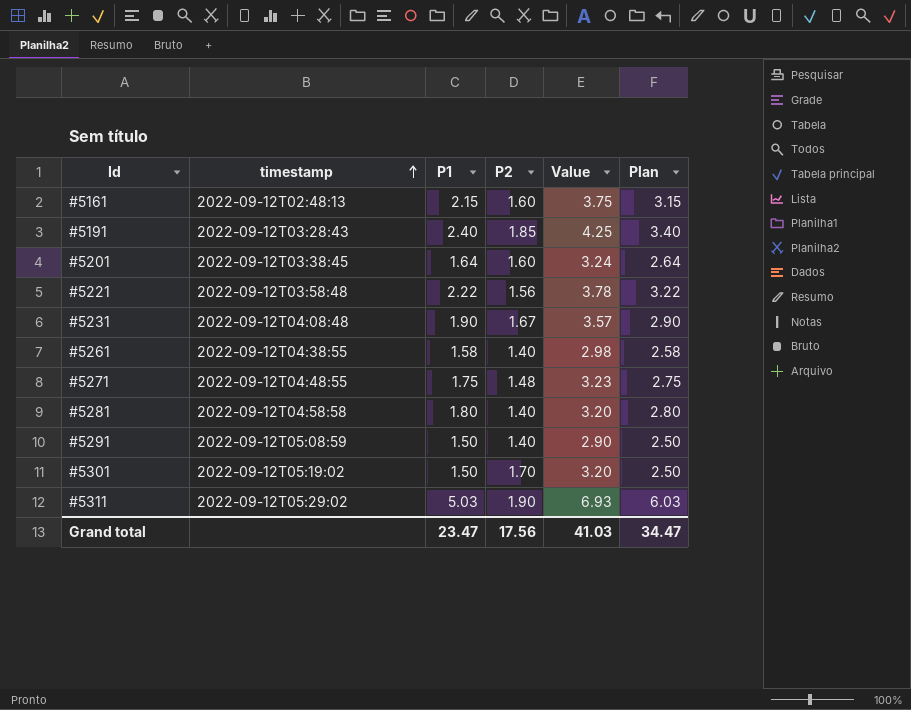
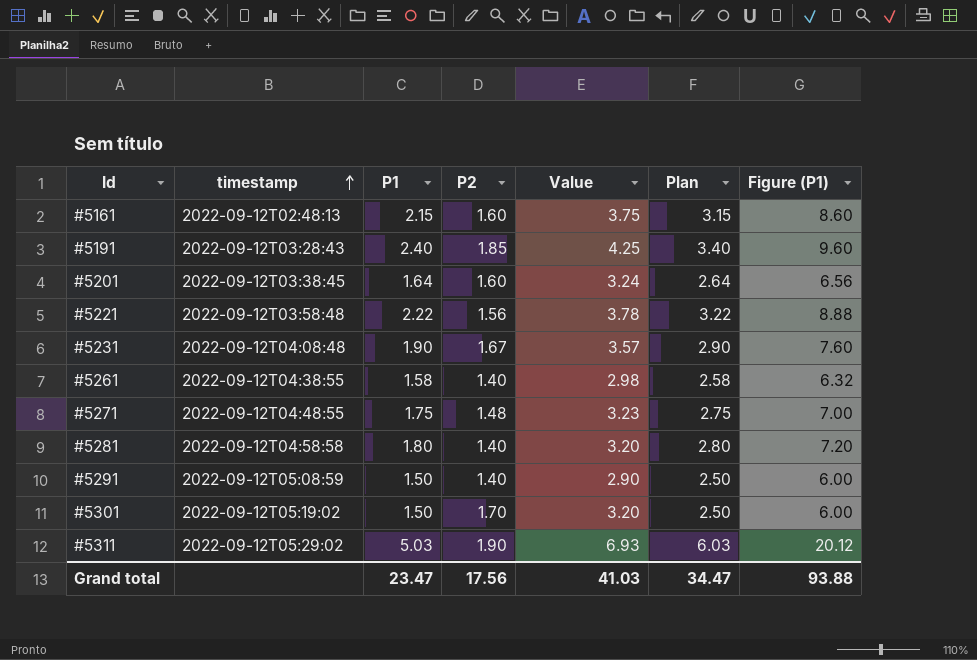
column Figure (P1) | formula: none -> [P1] * 4

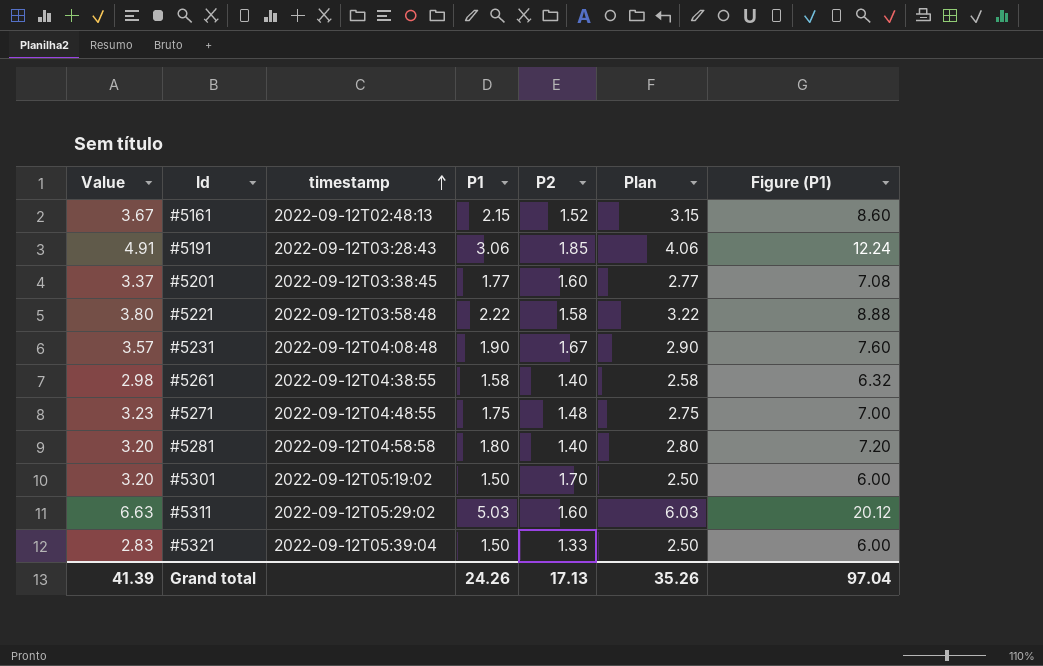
column Value | position: 5 -> 1
row #5291: 2022-09-12T05:08:59 | 1.50 | 1.40 | 2.90 | 2.50 | 6.00 -> none
#5161 | Value: 3.75 -> 3.67
#5161 | P2: 1.60 -> 1.52
#5191 | Value: 4.25 -> 4.91
#5191 | P1: 2.40 -> 3.06
#5191 | Plan: 3.40 -> 4.06
#5191 | Figure (P1): 9.60 -> 12.24
#5201 | Value: 3.24 -> 3.37
#5201 | P1: 1.64 -> 1.77
#5201 | Plan: 2.64 -> 2.77
#5201 | Figure (P1): 6.56 -> 7.08
#5221 | Value: 3.78 -> 3.80
#5221 | P2: 1.56 -> 1.58
#5311 | Value: 6.93 -> 6.63
#5311 | P2: 1.90 -> 1.60
row #5321: none -> 2.83 | 2022-09-12T05:39:04 | 1.50 | 1.33 | 2.50 | 6.00
Grand total | Value: 41.03 -> 41.39
Grand total | P1: 23.47 -> 24.26
Grand total | P2: 17.56 -> 17.13
Grand total | Plan: 34.47 -> 35.26
Grand total | Figure (P1): 93.88 -> 97.04

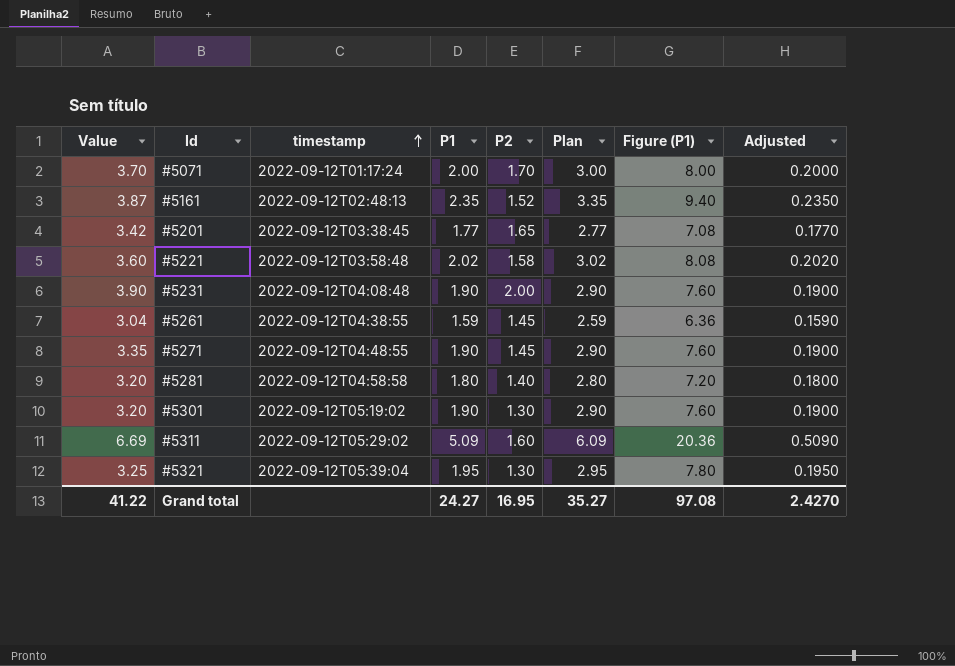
column Adjusted | formula: none -> [P1] * 0.1
row #5191: 4.91 | 2022-09-12T03:28:43 | 3.06 | 1.85 | 4.06 | 12.24 -> none
row #5071: none -> 3.70 | 2022-09-12T01:17:24 | 2.00 | 1.70 | 3.00 | 8.00 | 0.2000
#5161 | Value: 3.67 -> 3.87
#5161 | P1: 2.15 -> 2.35
#5161 | Plan: 3.15 -> 3.35
#5161 | Figure (P1): 8.60 -> 9.40
#5201 | Value: 3.37 -> 3.42
#5201 | P2: 1.60 -> 1.65
#5221 | Value: 3.80 -> 3.60
#5221 | P1: 2.22 -> 2.02
#5221 | Plan: 3.22 -> 3.02
#5221 | Figure (P1): 8.88 -> 8.08
#5231 | Value: 3.57 -> 3.90
#5231 | P2: 1.67 -> 2.00
#5261 | Value: 2.98 -> 3.04
#5261 | P1: 1.58 -> 1.59
#5261 | P2: 1.40 -> 1.45
#5261 | Plan: 2.58 -> 2.59
#5261 | Figure (P1): 6.32 -> 6.36
#5271 | Value: 3.23 -> 3.35
#5271 | P1: 1.75 -> 1.90
#5271 | P2: 1.48 -> 1.45
#5271 | Plan: 2.75 -> 2.90
#5271 | Figure (P1): 7.00 -> 7.60
#5301 | P1: 1.50 -> 1.90
#5301 | P2: 1.70 -> 1.30
#5301 | Plan: 2.50 -> 2.90
#5301 | Figure (P1): 6.00 -> 7.60
#5311 | Value: 6.63 -> 6.69
#5311 | P1: 5.03 -> 5.09
#5311 | Plan: 6.03 -> 6.09
#5311 | Figure (P1): 20.12 -> 20.36
#5321 | Value: 2.83 -> 3.25
#5321 | P1: 1.50 -> 1.95
#5321 | P2: 1.33 -> 1.30
#5321 | Plan: 2.50 -> 2.95
#5321 | Figure (P1): 6.00 -> 7.80
Grand total | Value: 41.39 -> 41.22
Grand total | P1: 24.26 -> 24.27
Grand total | P2: 17.13 -> 16.95
Grand total | Plan: 35.26 -> 35.27
Grand total | Figure (P1): 97.04 -> 97.08

